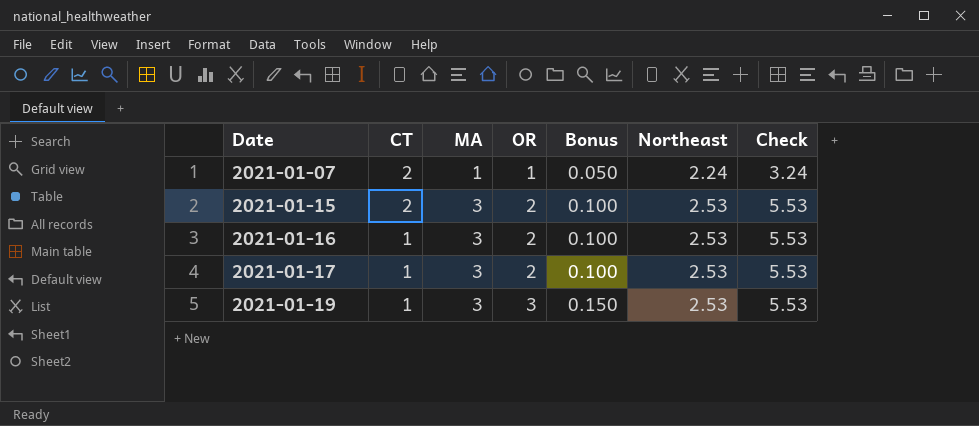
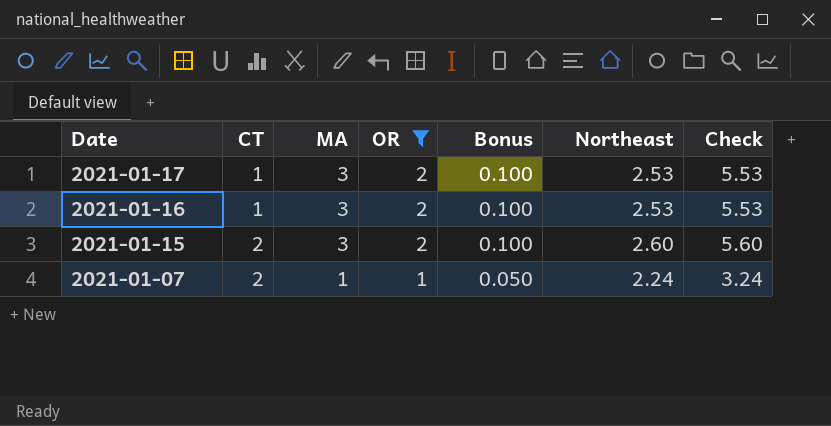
filter: none -> OR != 3
row order: Date ascending -> Date descending
2021-01-15 | Northeast: 2.53 -> 2.60
2021-01-15 | Check: 5.53 -> 5.60

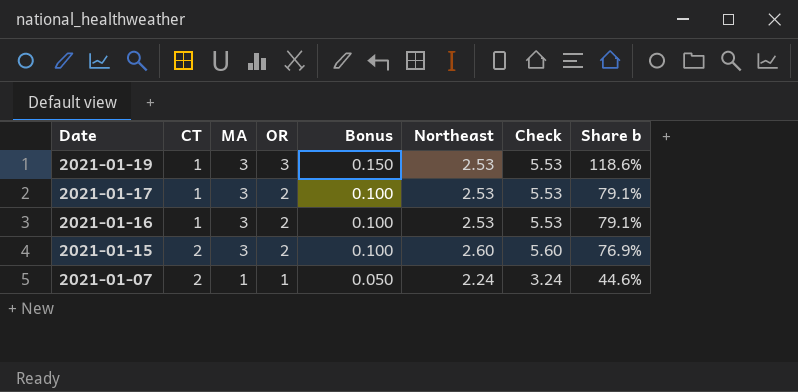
filter: OR != 3 -> none
column Share b | formula: none -> [OR] / [Northeast]

